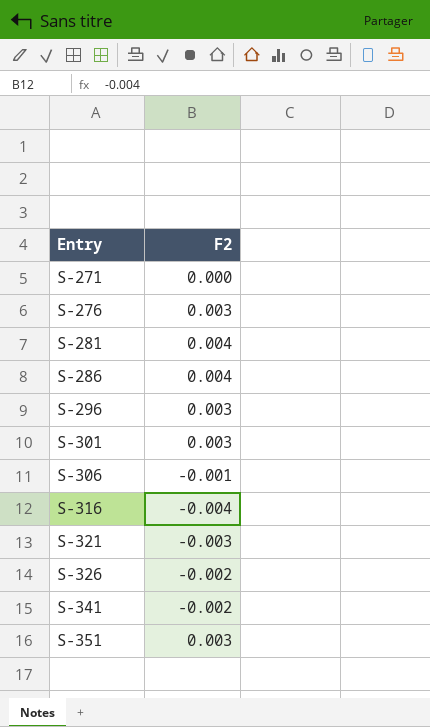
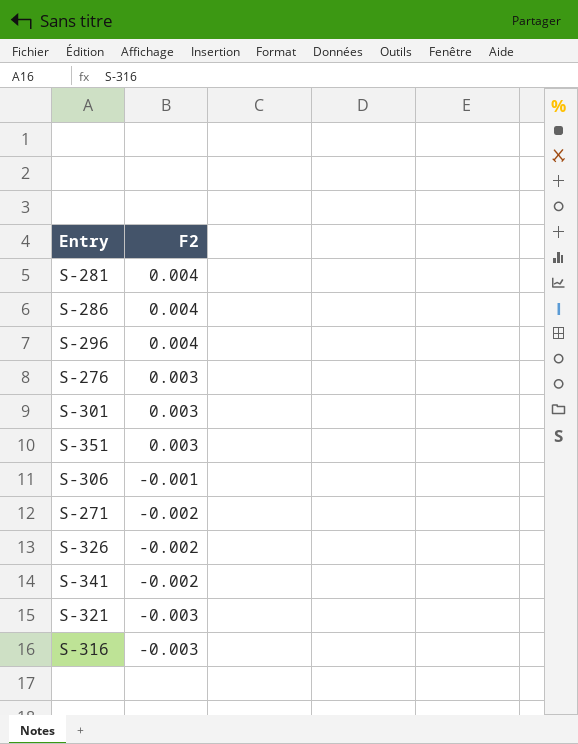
row order: Entry ascending -> F2 descending
S-296 | F2: 0.003 -> 0.004
S-271 | F2: 0.000 -> -0.002
S-316 | F2: -0.004 -> -0.003

